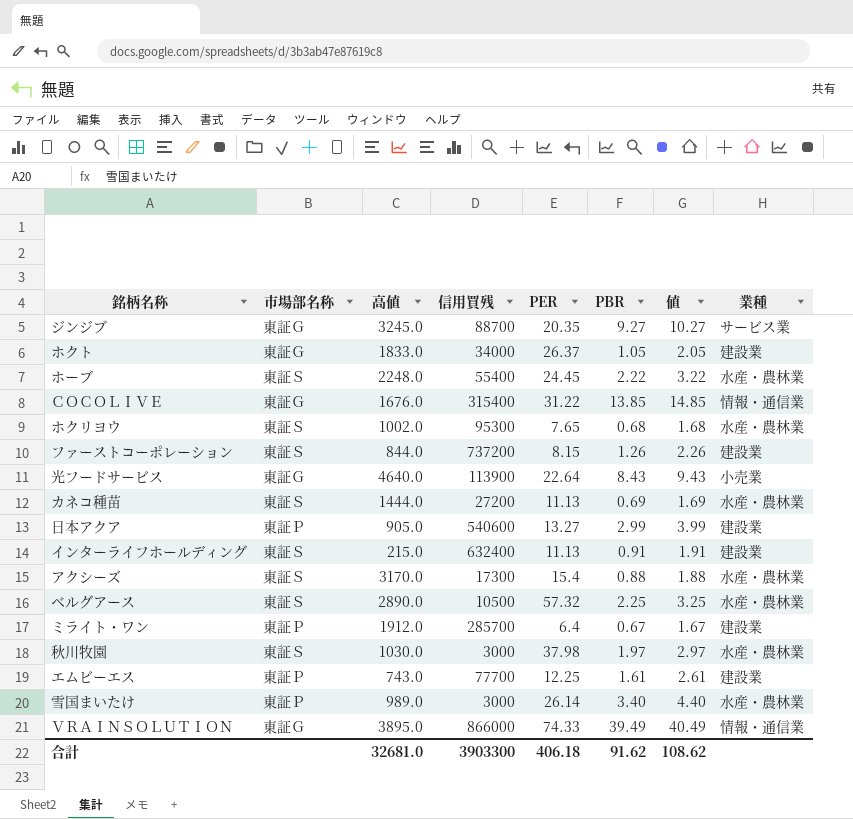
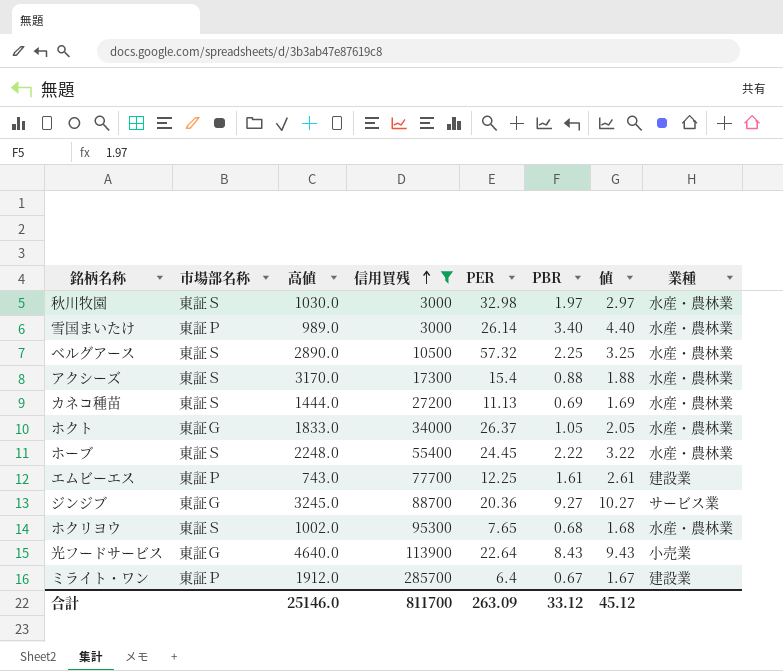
filter: none -> 信用買残 <= 285700
row order: none -> 信用買残 ascending
秋川牧園 | PER: 37.98 -> 32.98
ホクト | 業種: 建設業 -> 水産・農林業
ジンジブ | PER: 20.35 -> 20.36
合計 | 高値: 32681.0 -> 25146.0
合計 | 信用買残: 3903300 -> 811700
合計 | PER: 406.18 -> 263.09
合計 | PBR: 91.62 -> 33.12
合計 | 値: 108.62 -> 45.12

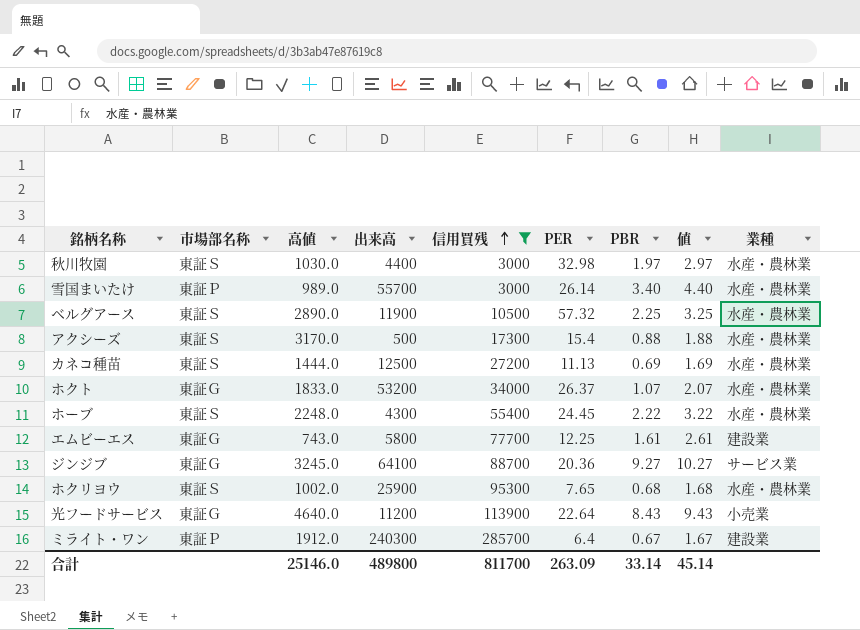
column 出来高 | position: none -> 4
ホクト | PBR: 1.05 -> 1.07
ホクト | 値: 2.05 -> 2.07
エムビーエス | 市場部名称: 東証Ｐ -> 東証Ｇ
合計 | PBR: 33.12 -> 33.14
合計 | 値: 45.12 -> 45.14

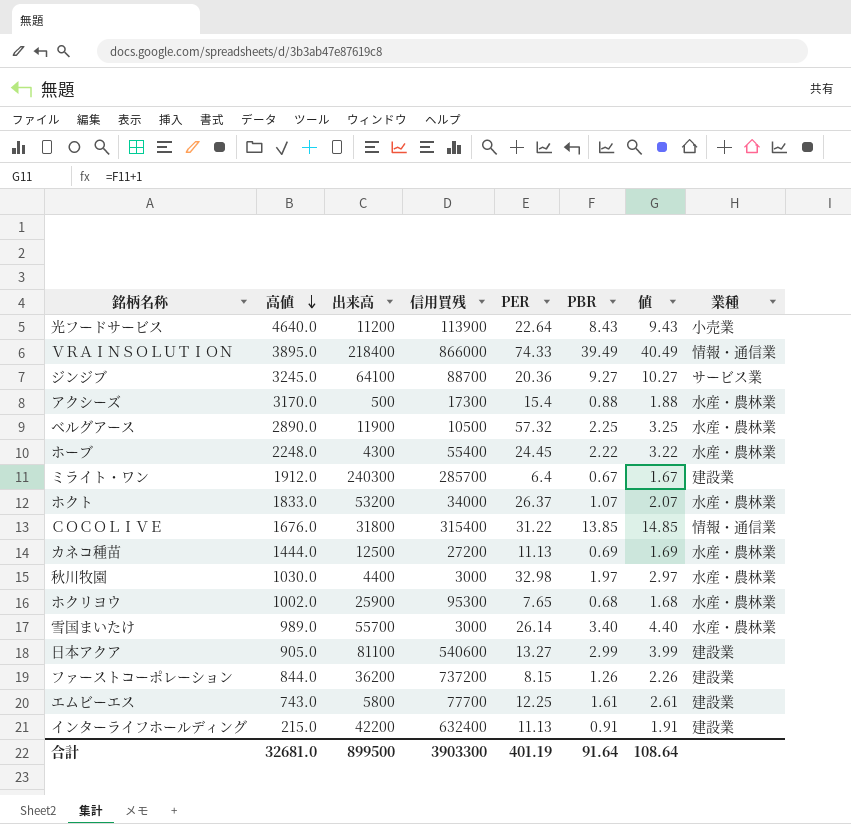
filter: 信用買残 <= 285700 -> none
row order: 信用買残 ascending -> 高値 descending
column 市場部名称 | position: 2 -> none
合計 | 高値: 25146.0 -> 32681.0
合計 | 出来高: 489800 -> 899500
合計 | 信用買残: 811700 -> 3903300
合計 | PER: 263.09 -> 401.19
合計 | PBR: 33.14 -> 91.64
合計 | 値: 45.14 -> 108.64

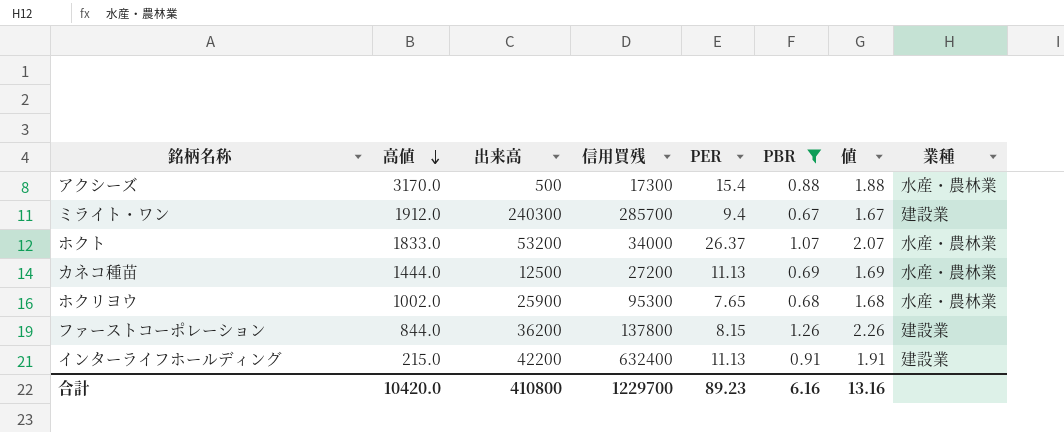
filter: none -> PBR <= 1.26
ミライト・ワン | PER: 6.4 -> 9.4
ファーストコーポレーション | 信用買残: 737200 -> 137800
合計 | 高値: 32681.0 -> 10420.0
合計 | 出来高: 899500 -> 410800
合計 | 信用買残: 3903300 -> 1229700
合計 | PER: 401.19 -> 89.23
合計 | PBR: 91.64 -> 6.16
合計 | 値: 108.64 -> 13.16

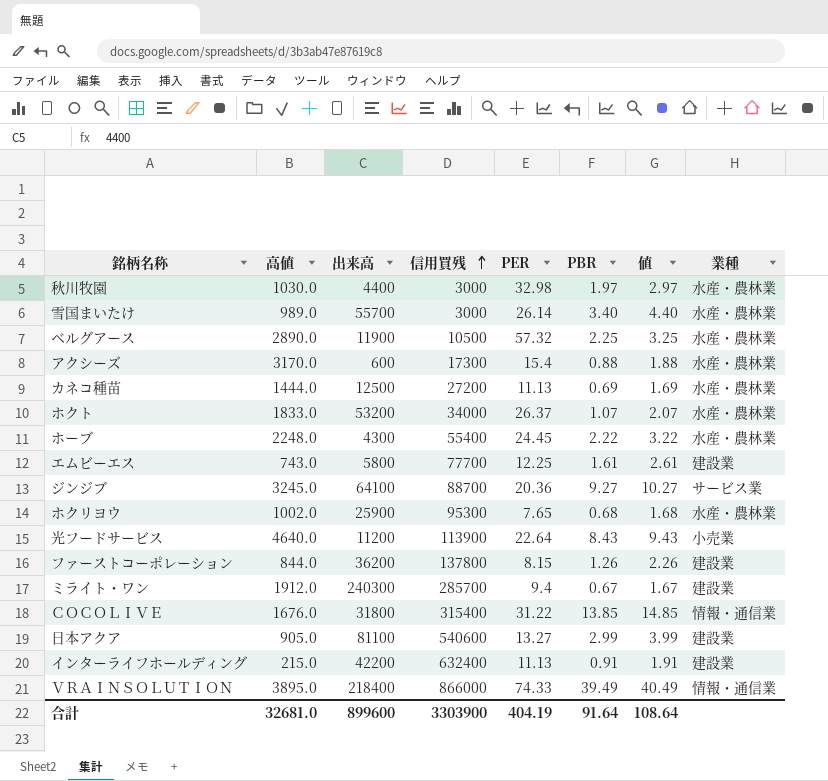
filter: PBR <= 1.26 -> none
row order: 高値 descending -> 信用買残 ascending
アクシーズ | 出来高: 500 -> 600
合計 | 高値: 10420.0 -> 32681.0
合計 | 出来高: 410800 -> 899600
合計 | 信用買残: 1229700 -> 3303900
合計 | PER: 89.23 -> 404.19
合計 | PBR: 6.16 -> 91.64
合計 | 値: 13.16 -> 108.64

